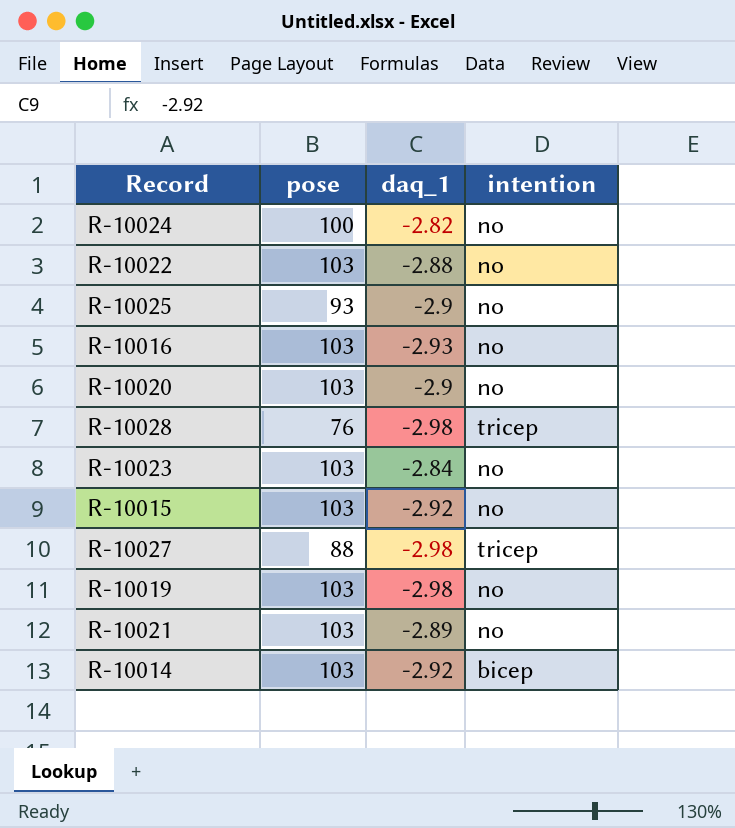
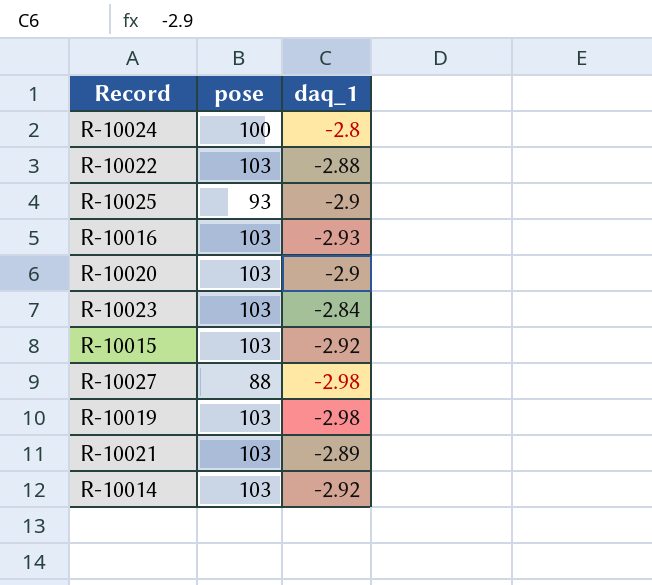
column intention | position: 4 -> none
row R-10028: 76 | -2.98 | tricep -> none
R-10024 | daq_1: -2.82 -> -2.8

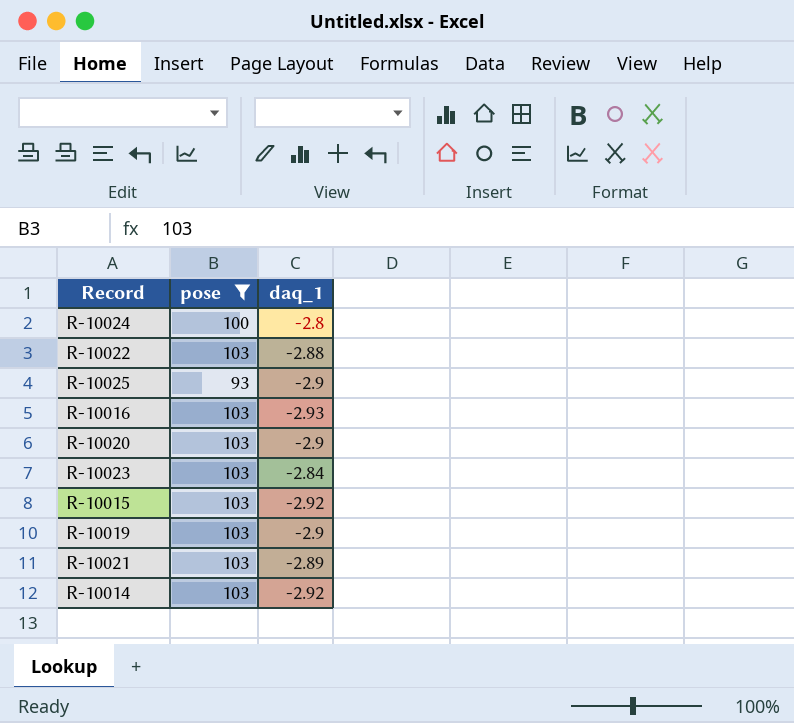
filter: none -> pose != 88
R-10019 | daq_1: -2.98 -> -2.9

